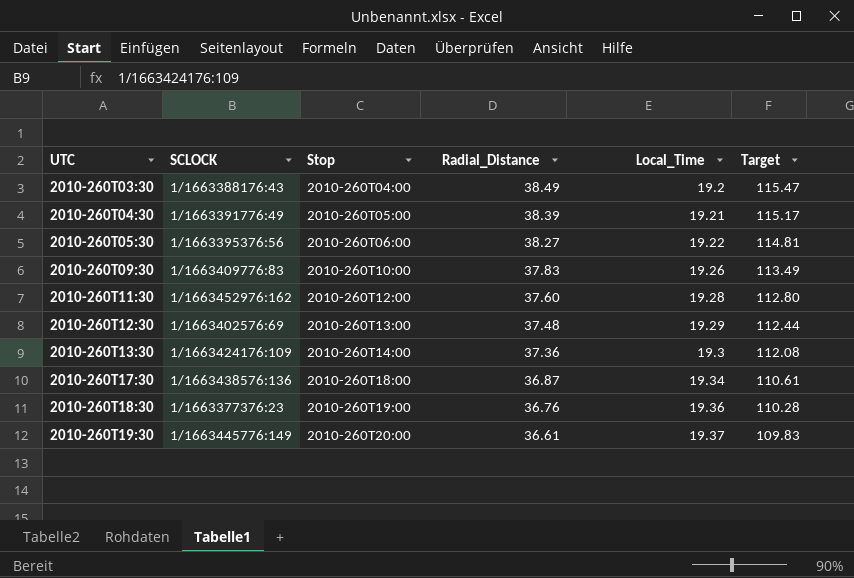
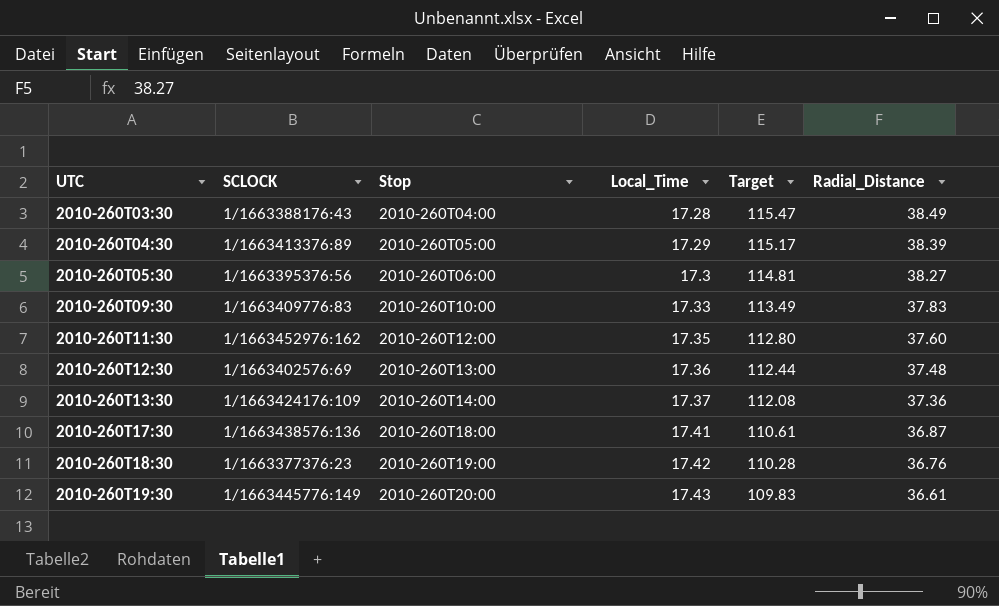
column Radial_Distance | position: 4 -> 6
2010-260T03:30 | Local_Time: 19.2 -> 17.28
2010-260T04:30 | SCLOCK: 1/1663391776:49 -> 1/1663413376:89
2010-260T04:30 | Local_Time: 19.21 -> 17.29
2010-260T05:30 | Local_Time: 19.22 -> 17.3
2010-260T09:30 | Local_Time: 19.26 -> 17.33
2010-260T11:30 | Local_Time: 19.28 -> 17.35
2010-260T12:30 | Local_Time: 19.29 -> 17.36
2010-260T13:30 | Local_Time: 19.3 -> 17.37
2010-260T17:30 | Local_Time: 19.34 -> 17.41
2010-260T18:30 | Local_Time: 19.36 -> 17.42
2010-260T19:30 | Local_Time: 19.37 -> 17.43

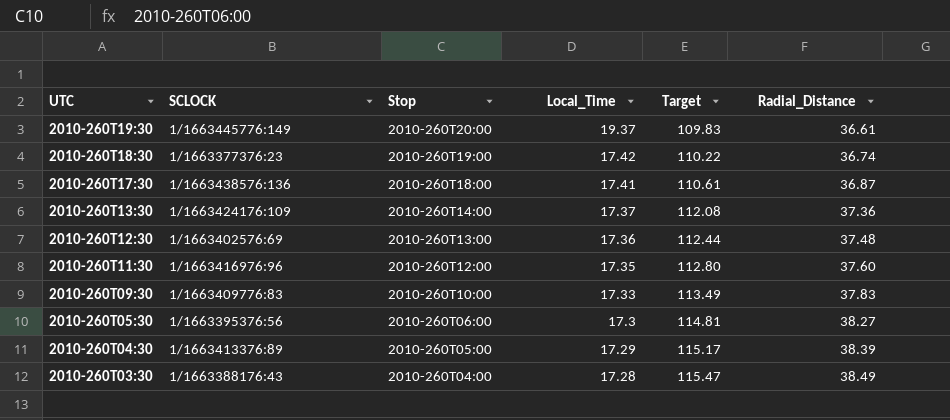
row order: UTC ascending -> UTC descending
2010-260T19:30 | Local_Time: 17.43 -> 19.37
2010-260T18:30 | Target: 110.28 -> 110.22
2010-260T18:30 | Radial_Distance: 36.76 -> 36.74
2010-260T11:30 | SCLOCK: 1/1663452976:162 -> 1/1663416976:96

